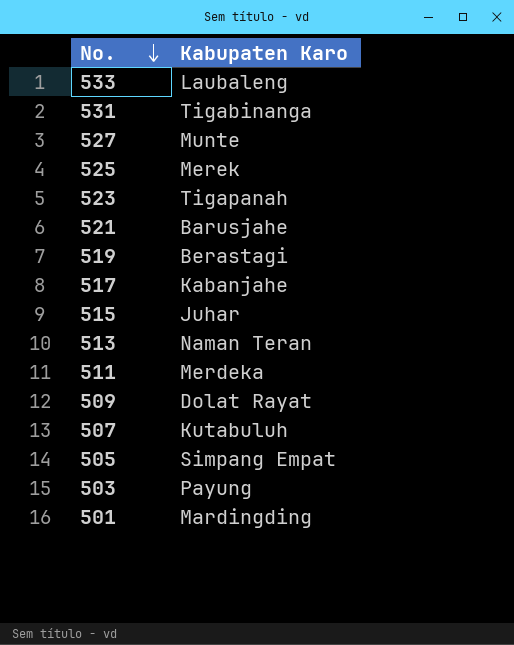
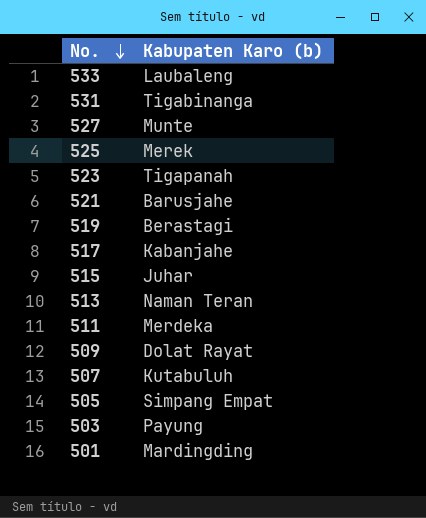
column name: Kabupaten Karo -> Kabupaten Karo (b)

